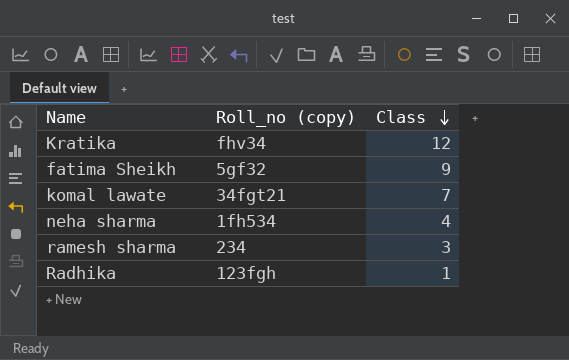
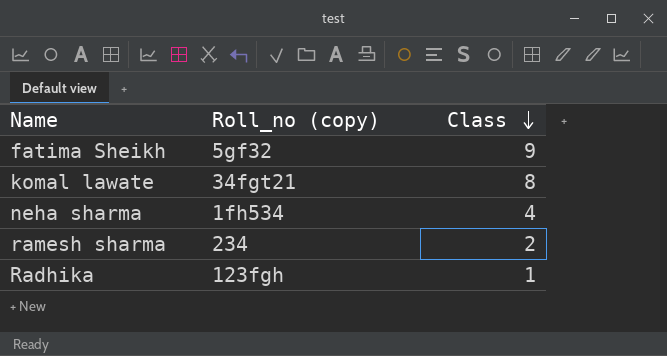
row Kratika: fhv34 | 12 -> none
komal lawate | Class: 7 -> 8
ramesh sharma | Class: 3 -> 2

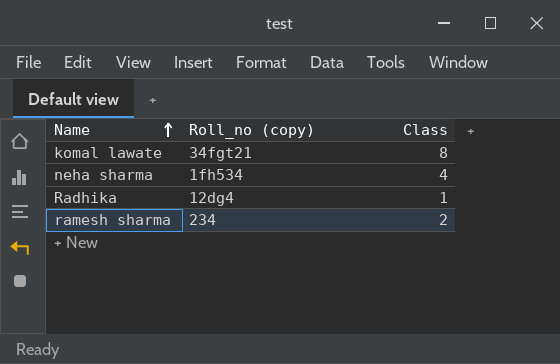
row order: Class descending -> Name ascending
row fatima Sheikh: 5gf32 | 9 -> none
Radhika | Roll_no (copy): 123fgh -> 12dg4

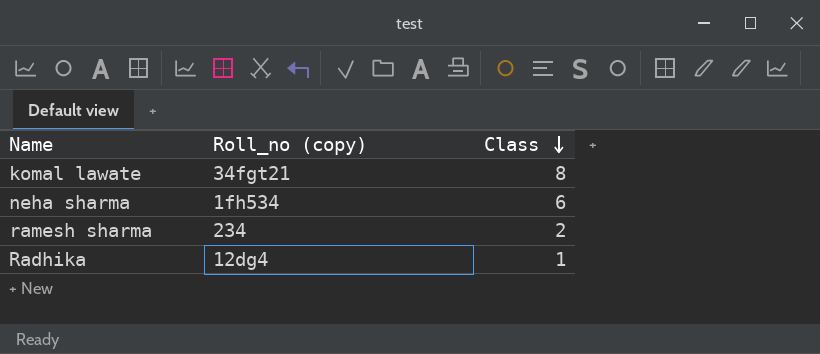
row order: Name ascending -> Class descending
neha sharma | Class: 4 -> 6

